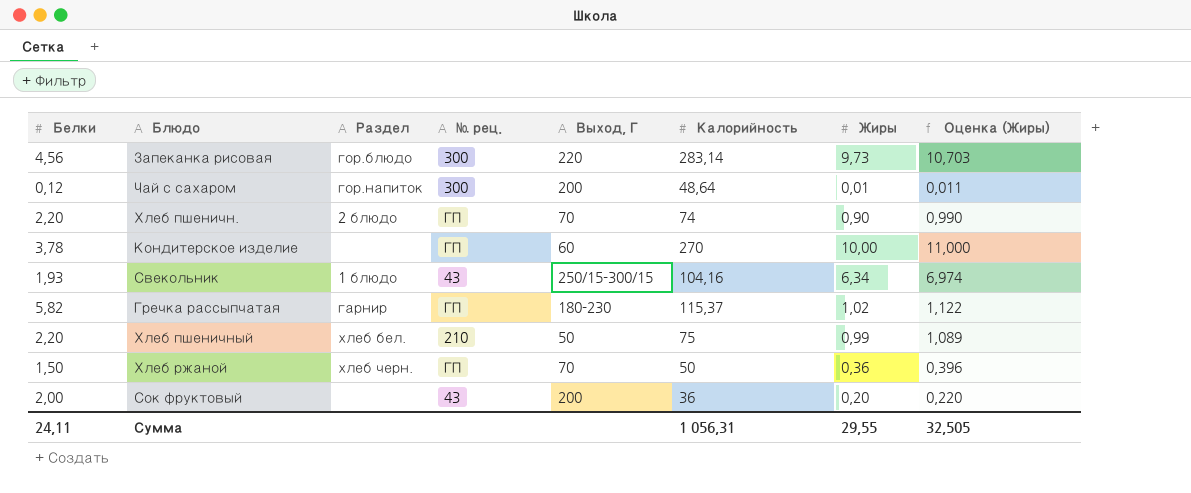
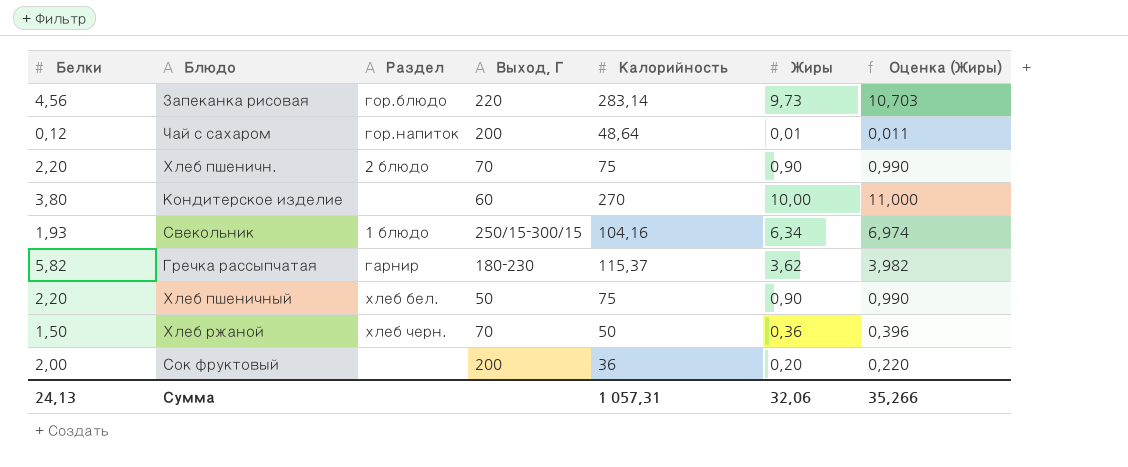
column № рец. | position: 4 -> none
Хлеб пшеничн. | Калорийность: 74 -> 75
Кондитерское изделие | Белки: 3,78 -> 3,80
Гречка рассыпчатая | Жиры: 1,02 -> 3,62
Гречка рассыпчатая | Оценка (Жиры): 1,122 -> 3,982
Хлеб пшеничный | Жиры: 0,99 -> 0,90
Хлеб пшеничный | Оценка (Жиры): 1,089 -> 0,990
Сумма | Белки: 24,11 -> 24,13
Сумма | Калорийность: 1 056,31 -> 1 057,31
Сумма | Жиры: 29,55 -> 32,06
Сумма | Оценка (Жиры): 32,505 -> 35,266

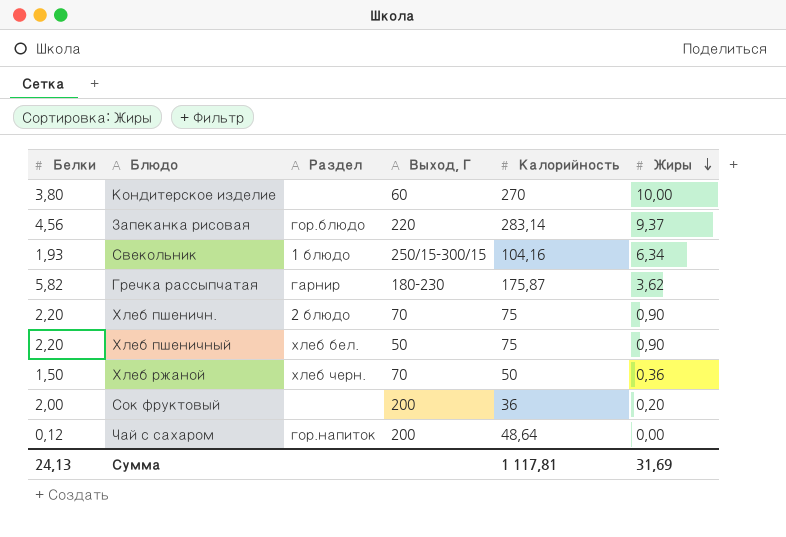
row order: none -> Жиры descending
column Оценка (Жиры) | formula: [Жиры] * 1,1 -> none
Запеканка рисовая | Жиры: 9,73 -> 9,37
Гречка рассыпчатая | Калорийность: 115,37 -> 175,87
Чай с сахаром | Жиры: 0,01 -> 0,00
Сумма | Калорийность: 1 057,31 -> 1 117,81
Сумма | Жиры: 32,06 -> 31,69

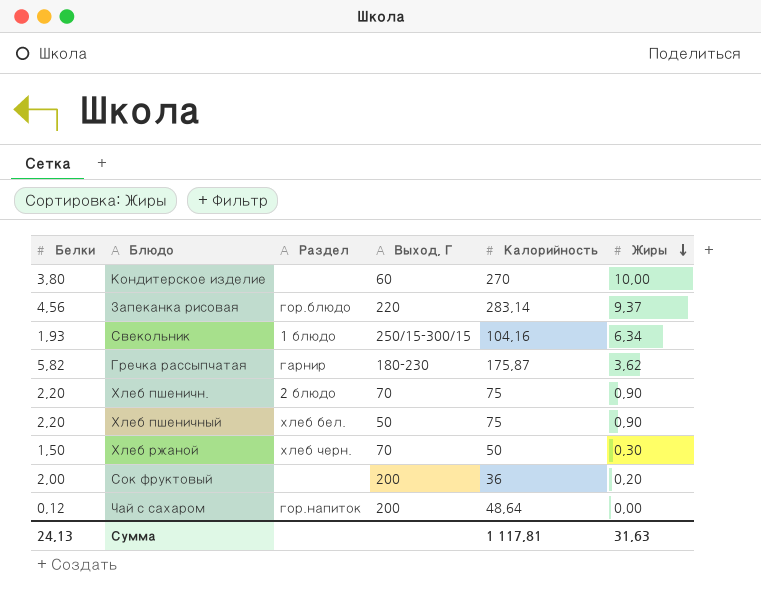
Хлеб ржаной | Жиры: 0,36 -> 0,30
Сумма | Жиры: 31,69 -> 31,63

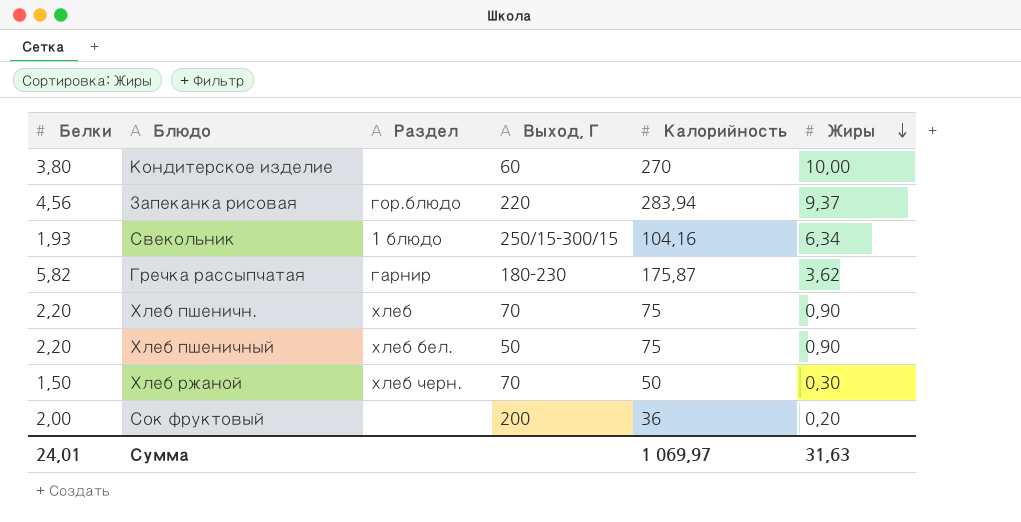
row Чай с сахаром: 0,12 | гор.напиток | 200 | 48,64 | 0,00 -> none
Запеканка рисовая | Калорийность: 283,14 -> 283,94
Хлеб пшеничн. | Раздел: 2 блюдо -> хлеб
Сумма | Белки: 24,13 -> 24,01
Сумма | Калорийность: 1 117,81 -> 1 069,97

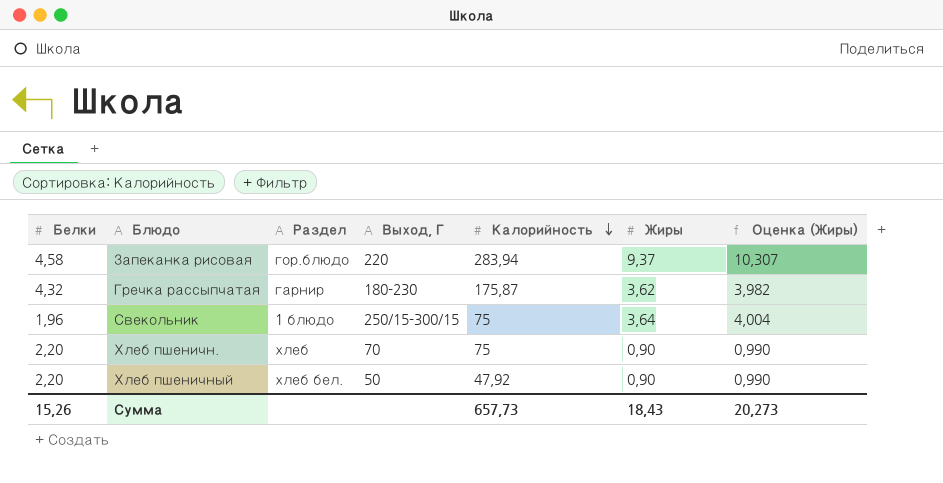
row order: Жиры descending -> Калорийность descending
column Оценка (Жиры) | formula: none -> [Жиры] * 1,1
row Кондитерское изделие: 3,80 | none | 60 | 270 | 10,00 -> none
row Хлеб ржаной: 1,50 | хлеб черн. | 70 | 50 | 0,30 -> none
row Сок фруктовый: 2,00 | none | 200 | 36 | 0,20 -> none
Запеканка рисовая | Белки: 4,56 -> 4,58
Гречка рассыпчатая | Белки: 5,82 -> 4,32
Свекольник | Белки: 1,93 -> 1,96
Свекольник | Калорийность: 104,16 -> 75
Свекольник | Жиры: 6,34 -> 3,64
Хлеб пшеничный | Калорийность: 75 -> 47,92
Сумма | Белки: 24,01 -> 15,26
Сумма | Калорийность: 1 069,97 -> 657,73
Сумма | Жиры: 31,63 -> 18,43

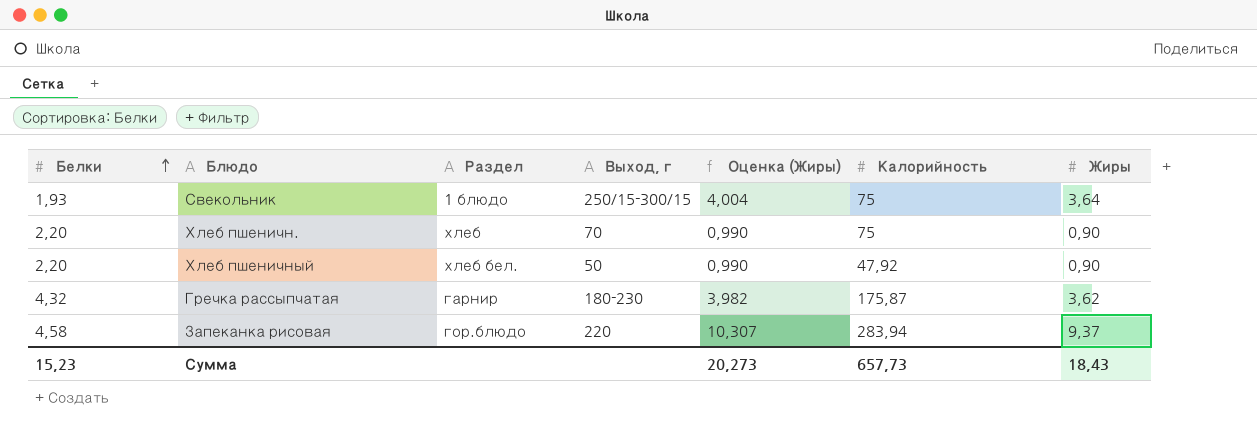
row order: Калорийность descending -> Белки ascending
column name: Выход, Г -> Выход, г
column Оценка (Жиры) | position: 7 -> 5
Свекольник | Белки: 1,96 -> 1,93
Сумма | Белки: 15,26 -> 15,23

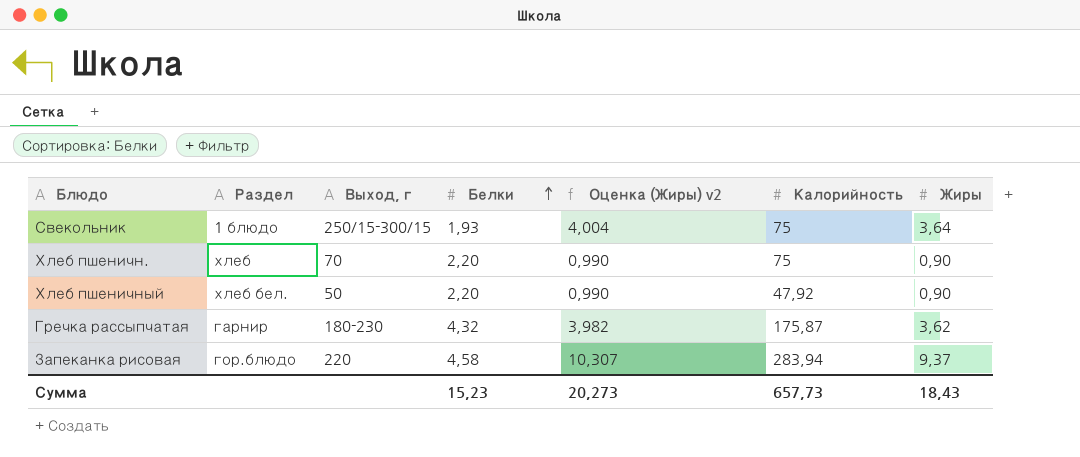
column Белки | position: 1 -> 4
column name: Оценка (Жиры) -> Оценка (Жиры) v2

